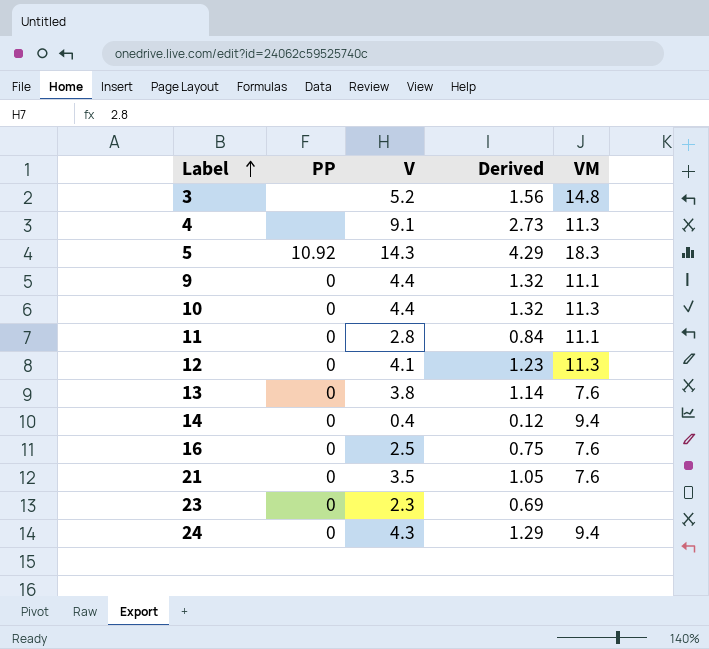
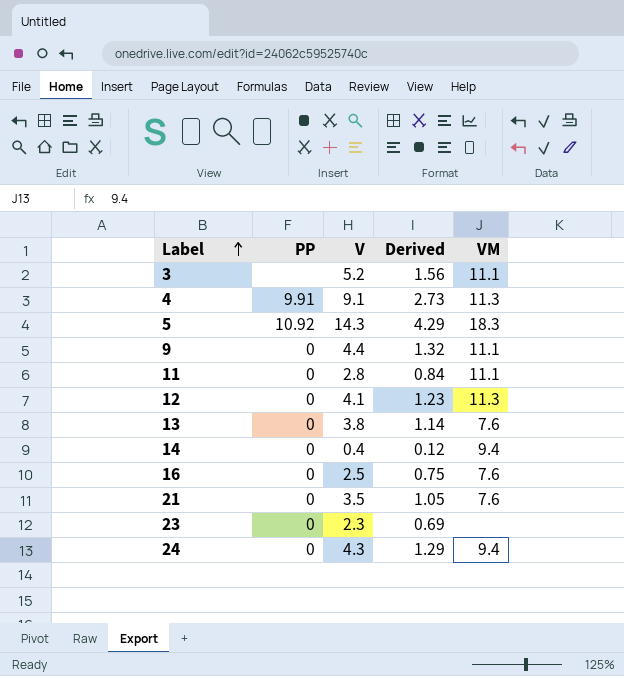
row 10: 0 | 4.4 | 1.32 | 11.3 -> none
3 | VM: 14.8 -> 11.1
4 | PP: none -> 9.91

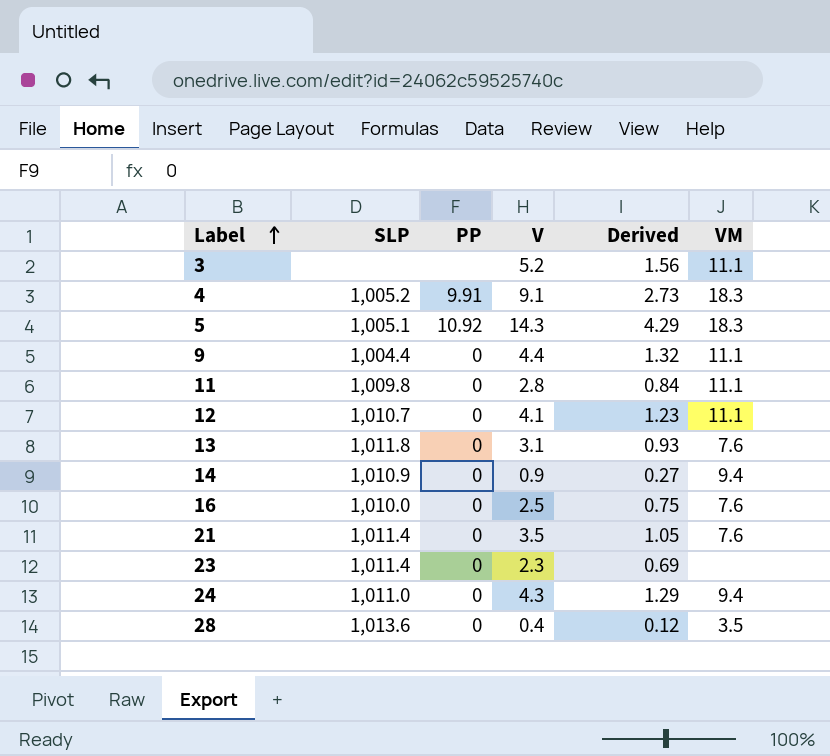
column SLP | position: none -> 2
4 | VM: 11.3 -> 18.3
12 | VM: 11.3 -> 11.1
13 | V: 3.8 -> 3.1
13 | Derived: 1.14 -> 0.93
14 | V: 0.4 -> 0.9
14 | Derived: 0.12 -> 0.27
row 28: none -> 1,013.6 | 0 | 0.4 | 0.12 | 3.5

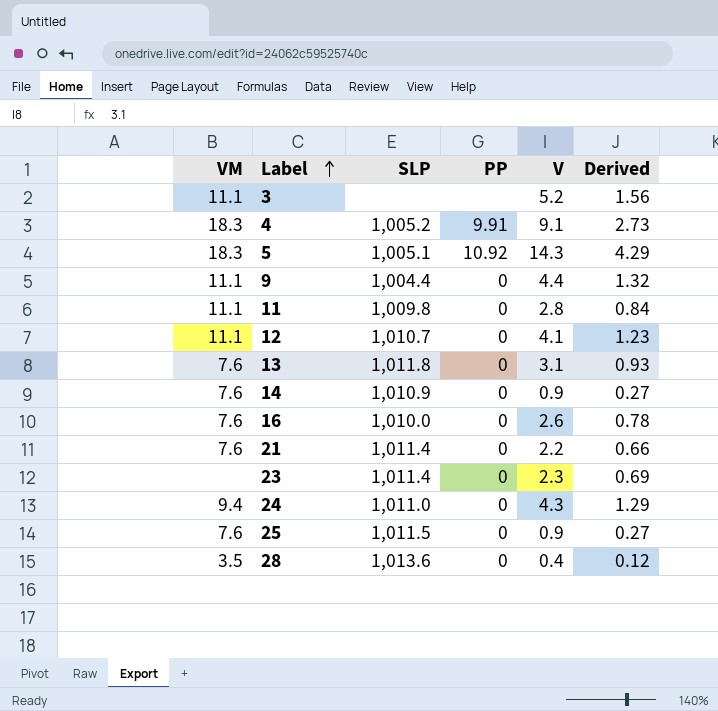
column VM | position: 6 -> 1
14 | VM: 9.4 -> 7.6
16 | V: 2.5 -> 2.6
16 | Derived: 0.75 -> 0.78
21 | V: 3.5 -> 2.2
21 | Derived: 1.05 -> 0.66
row 25: none -> 7.6 | 1,011.5 | 0 | 0.9 | 0.27

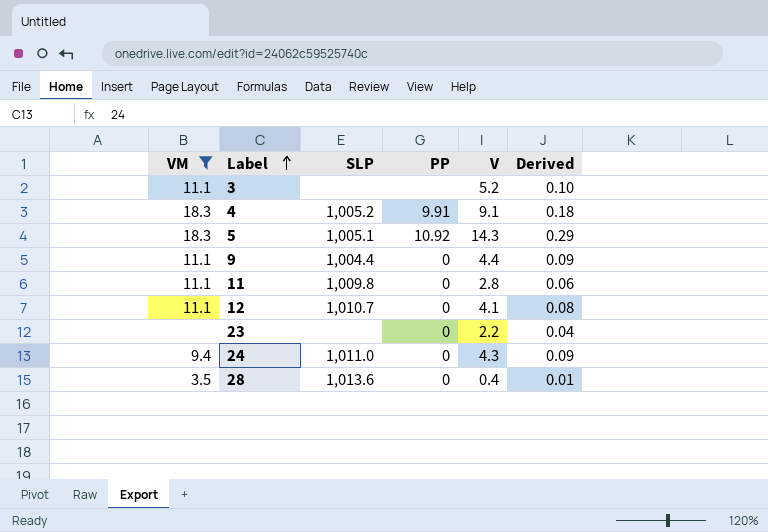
filter: none -> VM != 7.6
column Derived | formula: [V] * 0.3 -> [V] * 0.02
23 | SLP: 1,011.4 -> none
23 | V: 2.3 -> 2.2

